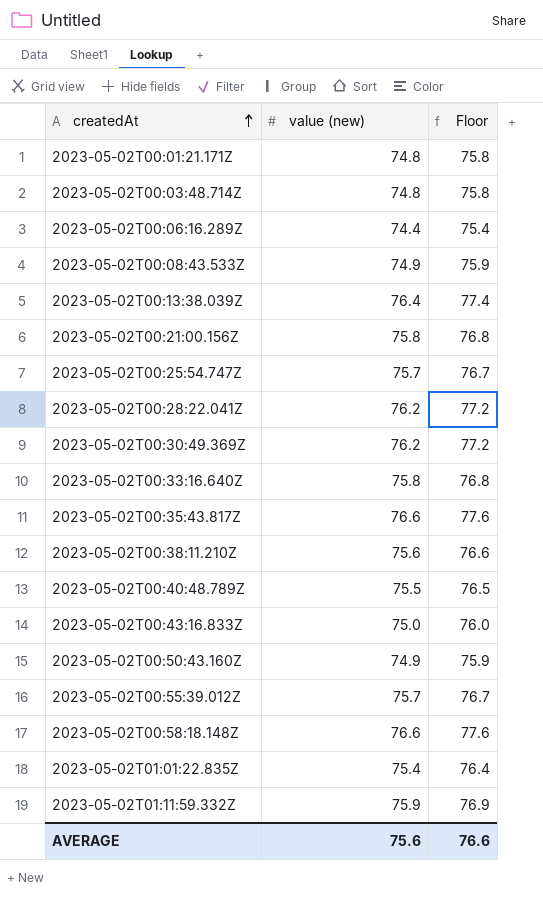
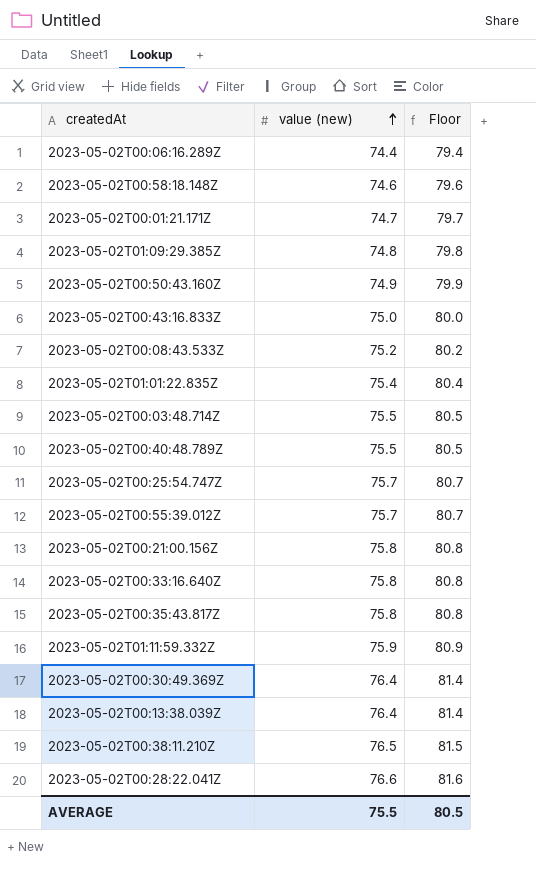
row order: createdAt ascending -> value (new) ascending
column Floor | formula: [value (new)] + 1 -> [value (new)] + 5
2023-05-02T00:58:18.148Z | value (new): 76.6 -> 74.6
2023-05-02T00:01:21.171Z | value (new): 74.8 -> 74.7
row 2023-05-02T01:09:29.385Z: none -> 74.8 | 79.8
2023-05-02T00:08:43.533Z | value (new): 74.9 -> 75.2
2023-05-02T00:03:48.714Z | value (new): 74.8 -> 75.5
2023-05-02T00:35:43.817Z | value (new): 76.6 -> 75.8
2023-05-02T00:30:49.369Z | value (new): 76.2 -> 76.4
2023-05-02T00:38:11.210Z | value (new): 75.6 -> 76.5
2023-05-02T00:28:22.041Z | value (new): 76.2 -> 76.6
AVERAGE | value (new): 75.6 -> 75.5
AVERAGE | Floor: 76.6 -> 80.5

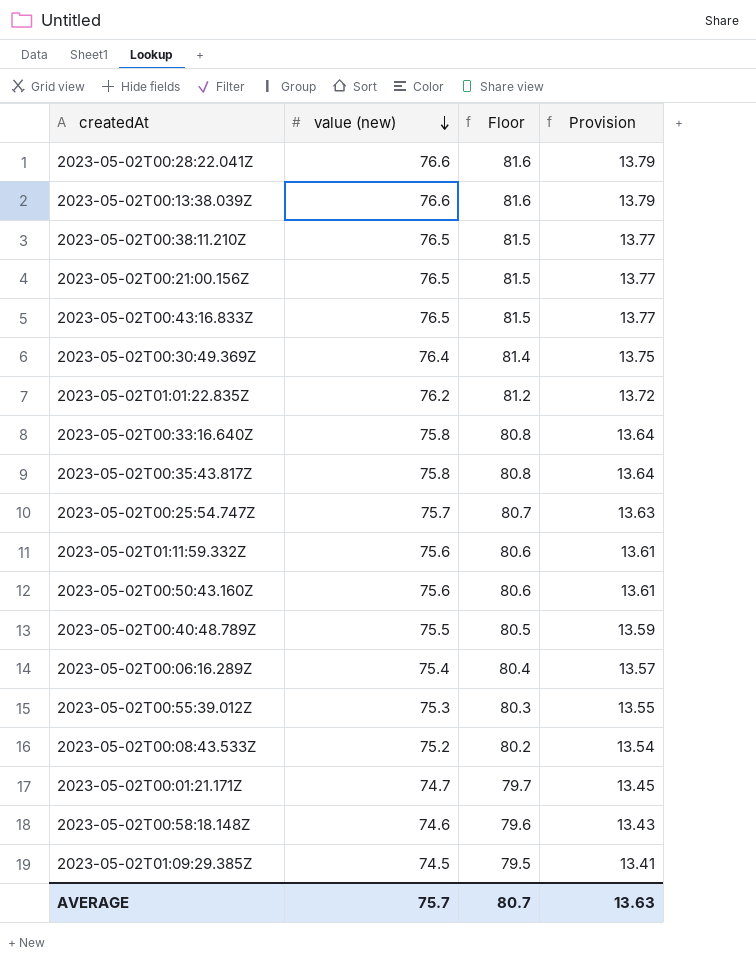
row order: value (new) ascending -> value (new) descending
column Provision | formula: none -> [value (new)] * 0.18
row 2023-05-02T00:03:48.714Z: 75.5 | 80.5 -> none
2023-05-02T00:13:38.039Z | value (new): 76.4 -> 76.6
2023-05-02T00:13:38.039Z | Floor: 81.4 -> 81.6
2023-05-02T00:21:00.156Z | value (new): 75.8 -> 76.5
2023-05-02T00:21:00.156Z | Floor: 80.8 -> 81.5
2023-05-02T00:43:16.833Z | value (new): 75.0 -> 76.5
2023-05-02T00:43:16.833Z | Floor: 80.0 -> 81.5
2023-05-02T01:01:22.835Z | value (new): 75.4 -> 76.2
2023-05-02T01:01:22.835Z | Floor: 80.4 -> 81.2
2023-05-02T01:11:59.332Z | value (new): 75.9 -> 75.6
2023-05-02T01:11:59.332Z | Floor: 80.9 -> 80.6
2023-05-02T00:50:43.160Z | value (new): 74.9 -> 75.6
2023-05-02T00:50:43.160Z | Floor: 79.9 -> 80.6
2023-05-02T00:06:16.289Z | value (new): 74.4 -> 75.4
2023-05-02T00:06:16.289Z | Floor: 79.4 -> 80.4
2023-05-02T00:55:39.012Z | value (new): 75.7 -> 75.3
2023-05-02T00:55:39.012Z | Floor: 80.7 -> 80.3
2023-05-02T01:09:29.385Z | value (new): 74.8 -> 74.5
2023-05-02T01:09:29.385Z | Floor: 79.8 -> 79.5
AVERAGE | value (new): 75.5 -> 75.7
AVERAGE | Floor: 80.5 -> 80.7

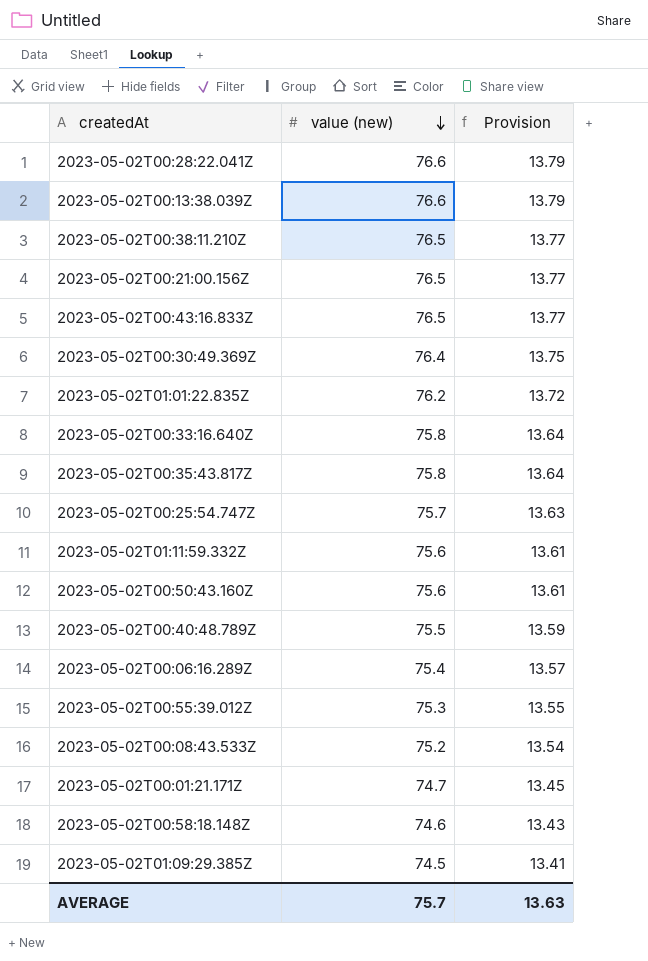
column Floor | formula: [value (new)] + 5 -> none

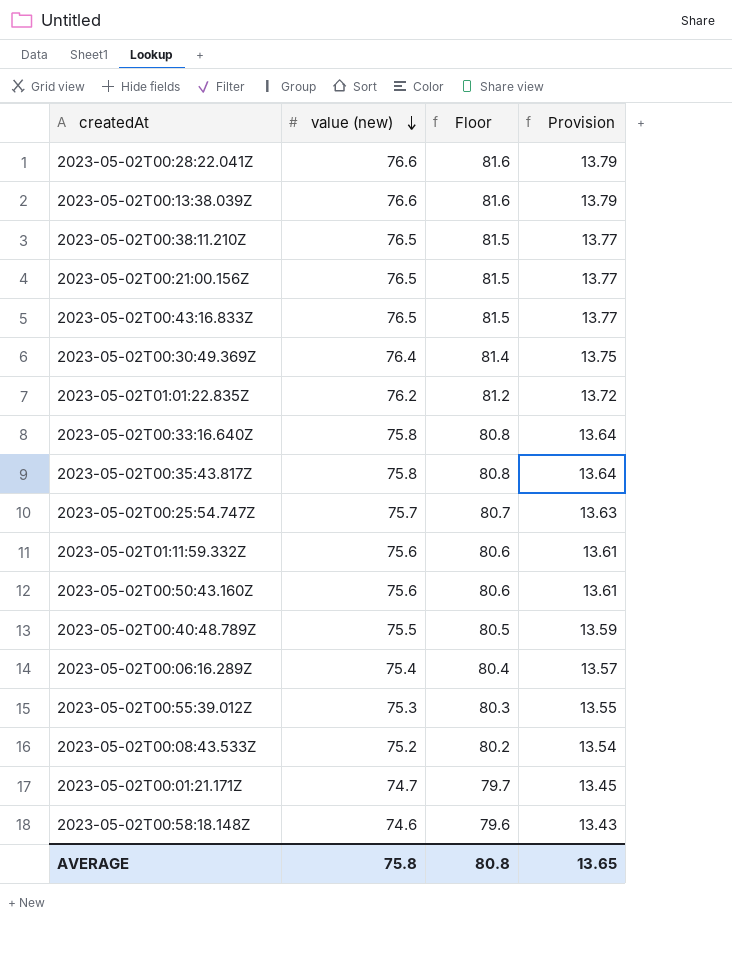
column Floor | formula: none -> [value (new)] + 5
row 2023-05-02T01:09:29.385Z: 74.5 | 13.41 -> none
AVERAGE | value (new): 75.7 -> 75.8
AVERAGE | Provision: 13.63 -> 13.65

